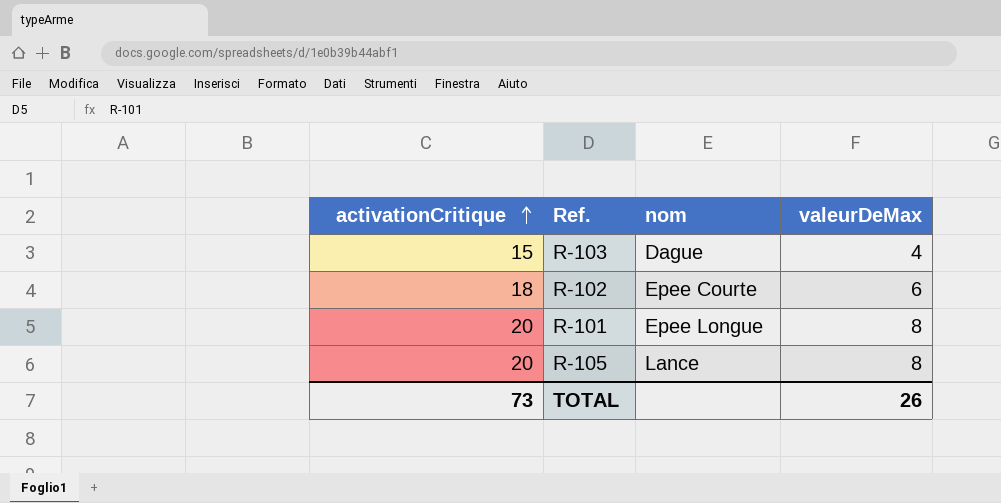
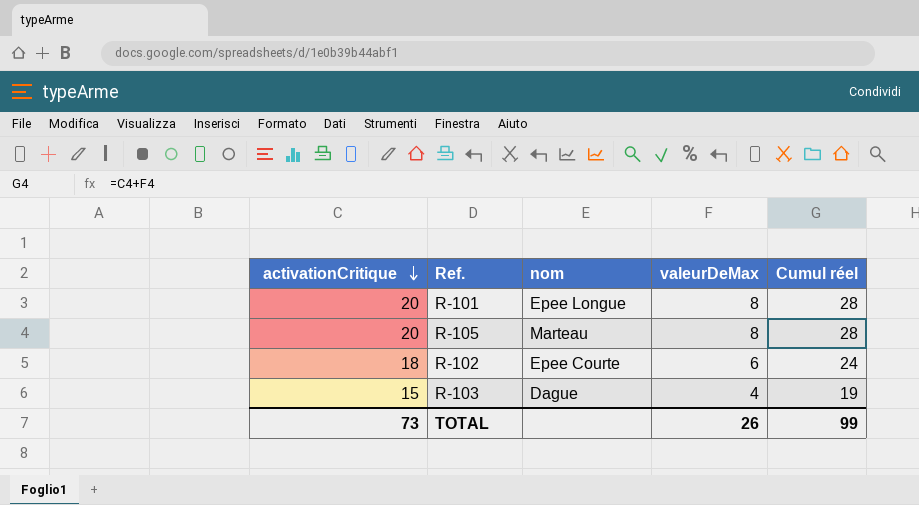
row order: activationCritique ascending -> activationCritique descending
column Cumul réel | formula: none -> [activationCritique] + [valeurDeMax]
R-105 | nom: Lance -> Marteau

